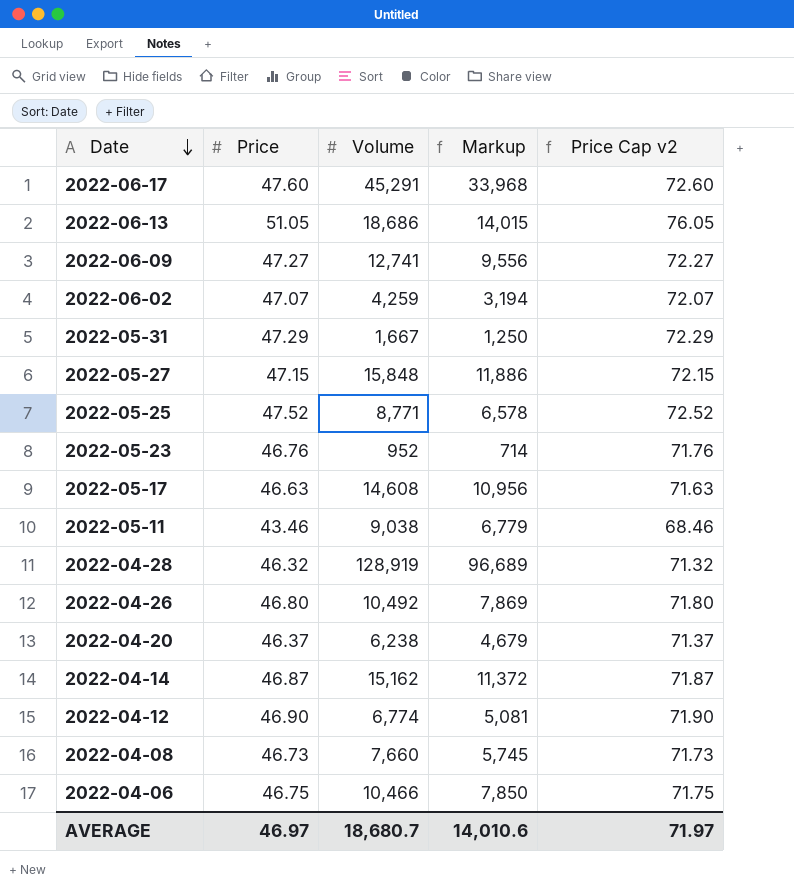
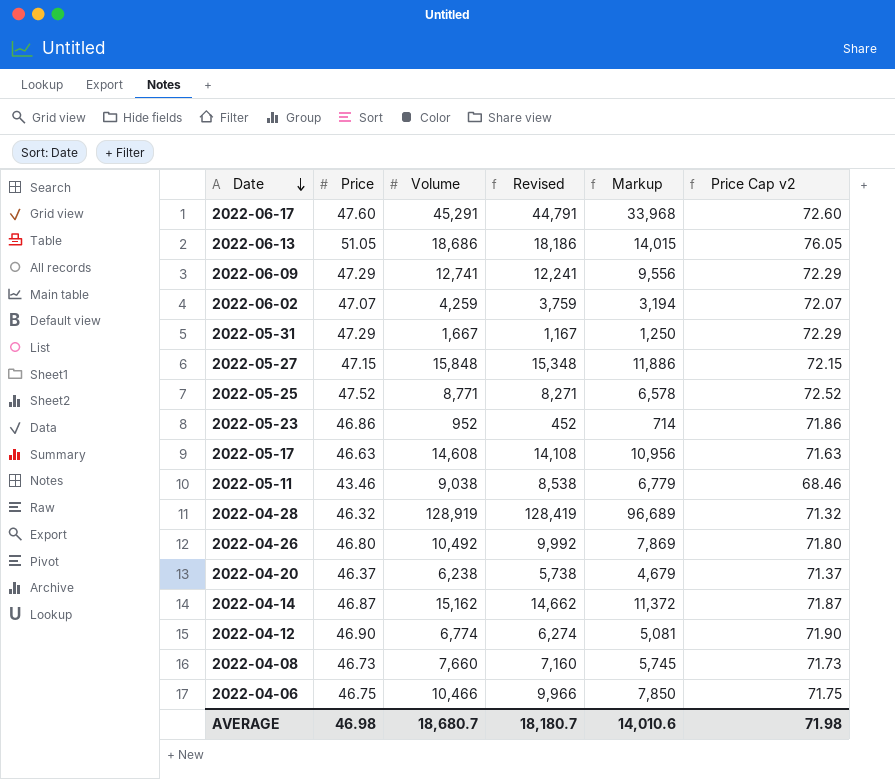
column Revised | formula: none -> [Volume] - 500
2022-06-09 | Price: 47.27 -> 47.29
2022-06-09 | Price Cap v2: 72.27 -> 72.29
2022-05-23 | Price: 46.76 -> 46.86
2022-05-23 | Price Cap v2: 71.76 -> 71.86
AVERAGE | Price: 46.97 -> 46.98
AVERAGE | Price Cap v2: 71.97 -> 71.98

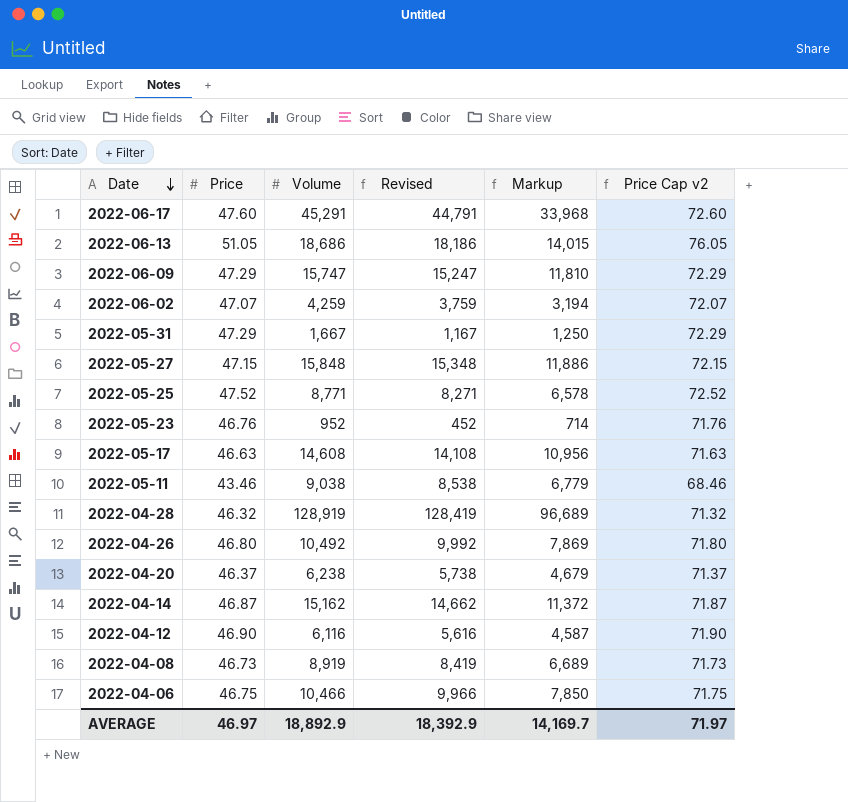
2022-06-09 | Volume: 12,741 -> 15,747
2022-06-09 | Revised: 12,241 -> 15,247
2022-06-09 | Markup: 9,556 -> 11,810
2022-05-23 | Price: 46.86 -> 46.76
2022-05-23 | Price Cap v2: 71.86 -> 71.76
2022-04-12 | Volume: 6,774 -> 6,116
2022-04-12 | Revised: 6,274 -> 5,616
2022-04-12 | Markup: 5,081 -> 4,587
2022-04-08 | Volume: 7,660 -> 8,919
2022-04-08 | Revised: 7,160 -> 8,419
2022-04-08 | Markup: 5,745 -> 6,689
AVERAGE | Price: 46.98 -> 46.97
AVERAGE | Volume: 18,680.7 -> 18,892.9
AVERAGE | Revised: 18,180.7 -> 18,392.9
AVERAGE | Markup: 14,010.6 -> 14,169.7
AVERAGE | Price Cap v2: 71.98 -> 71.97

